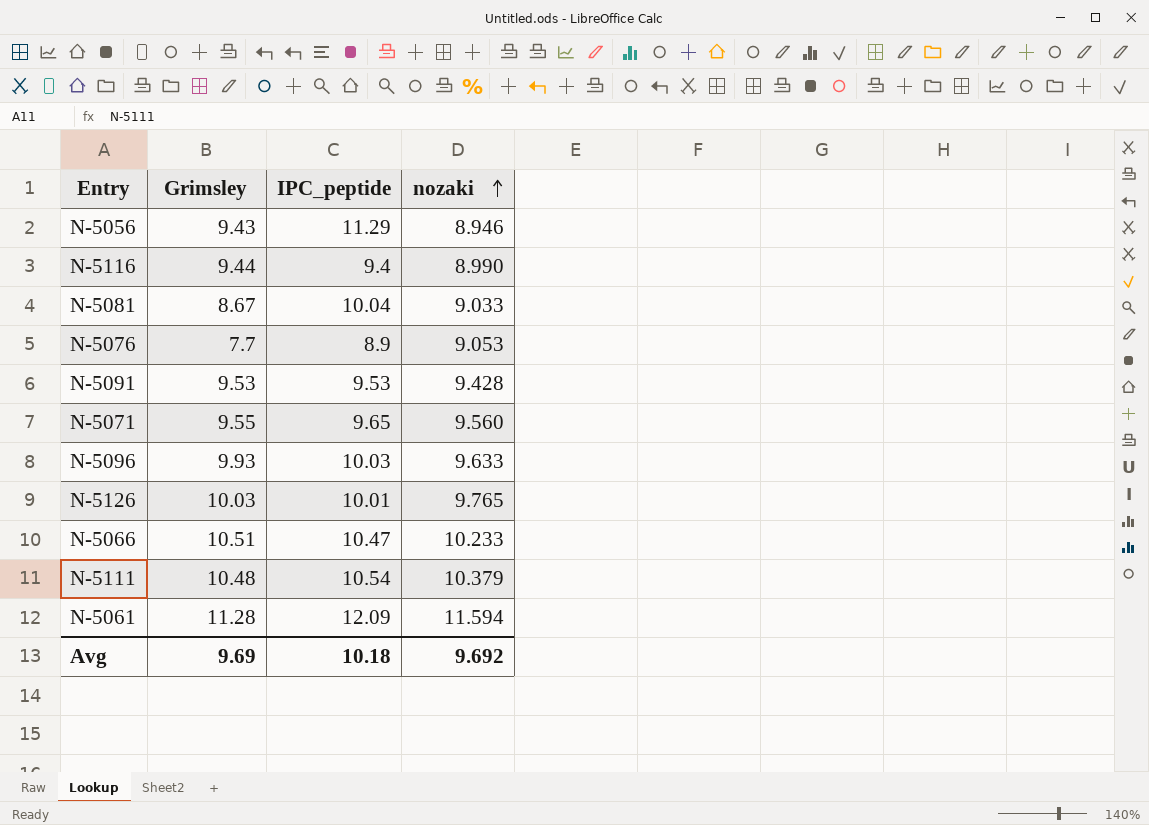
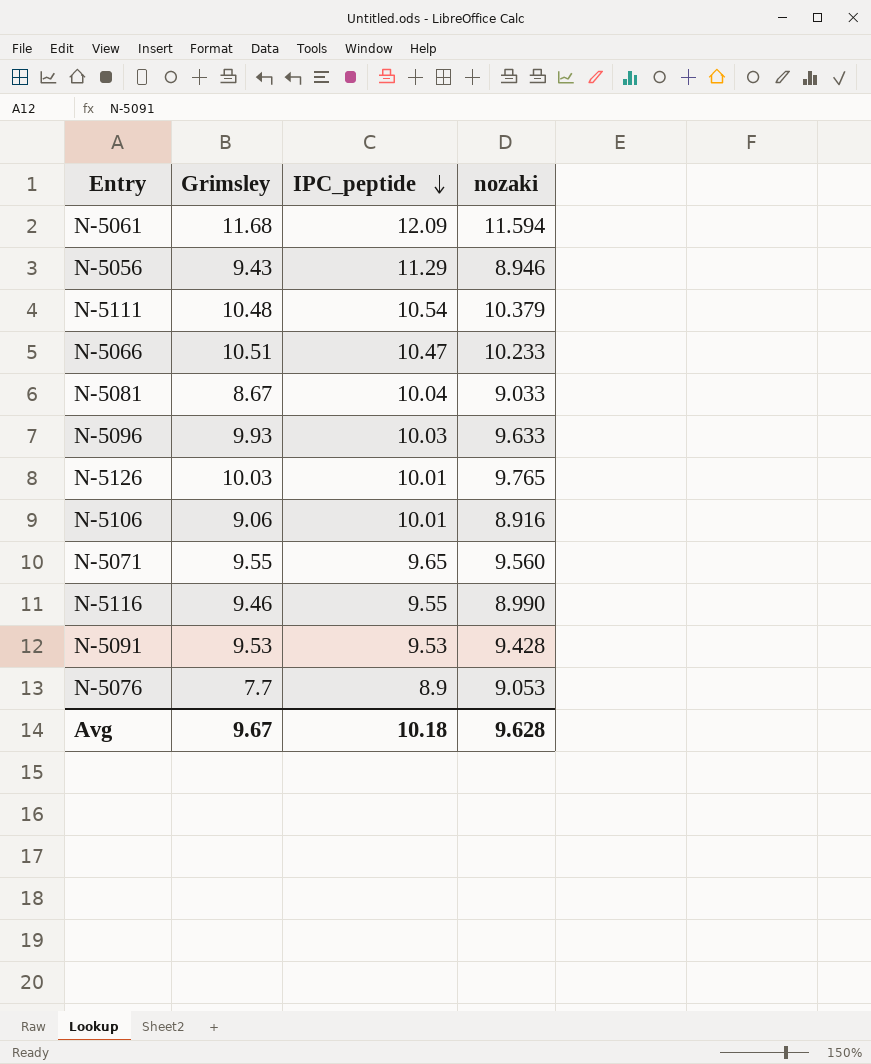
row order: nozaki ascending -> IPC_peptide descending
N-5061 | Grimsley: 11.28 -> 11.68
row N-5106: none -> 9.06 | 10.01 | 8.916
N-5116 | Grimsley: 9.44 -> 9.46
N-5116 | IPC_peptide: 9.4 -> 9.55
Avg | Grimsley: 9.69 -> 9.67
Avg | nozaki: 9.692 -> 9.628

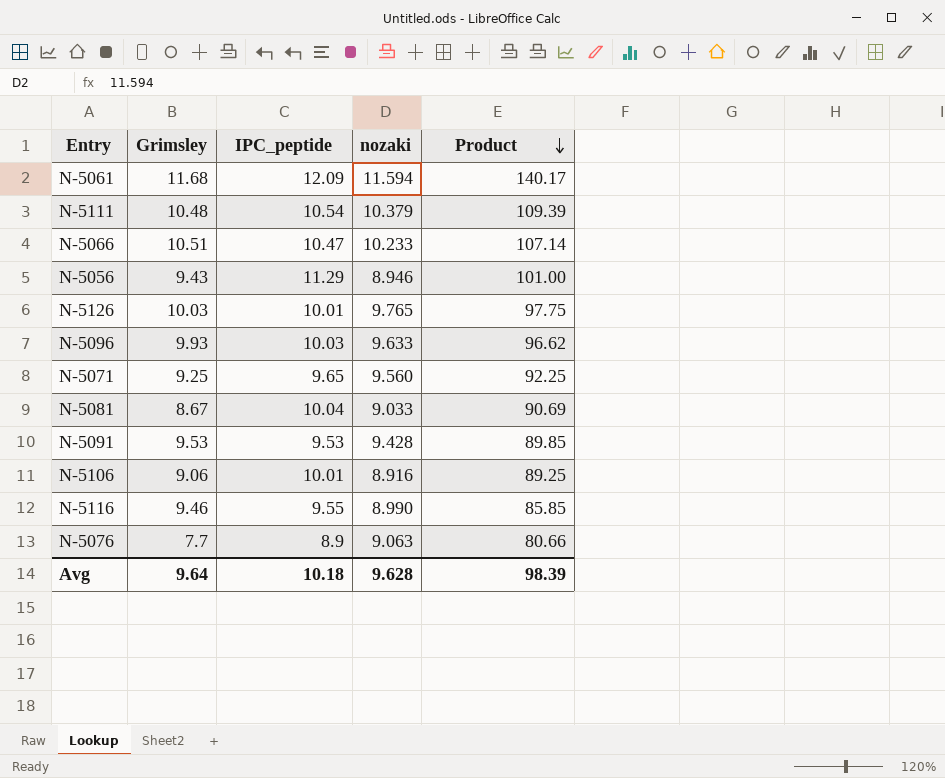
row order: IPC_peptide descending -> Product descending
column Product | formula: none -> [IPC_peptide] * [nozaki]
N-5071 | Grimsley: 9.55 -> 9.25
N-5076 | nozaki: 9.053 -> 9.063
Avg | Grimsley: 9.67 -> 9.64

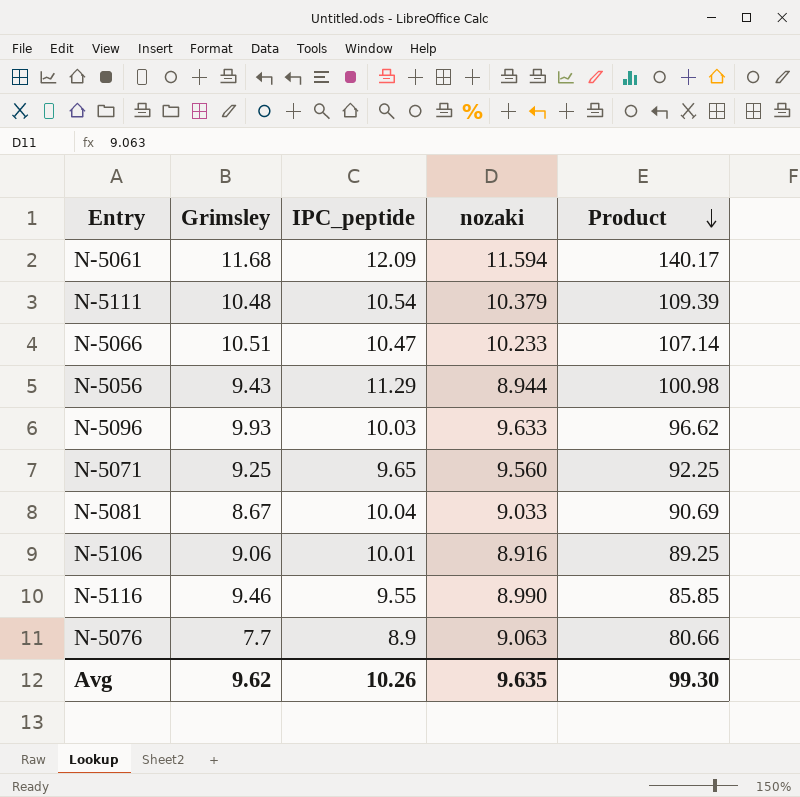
row N-5126: 10.03 | 10.01 | 9.765 | 97.75 -> none
row N-5091: 9.53 | 9.53 | 9.428 | 89.85 -> none
N-5056 | nozaki: 8.946 -> 8.944
N-5056 | Product: 101.00 -> 100.98
Avg | Grimsley: 9.64 -> 9.62
Avg | IPC_peptide: 10.18 -> 10.26
Avg | nozaki: 9.628 -> 9.635
Avg | Product: 98.39 -> 99.30

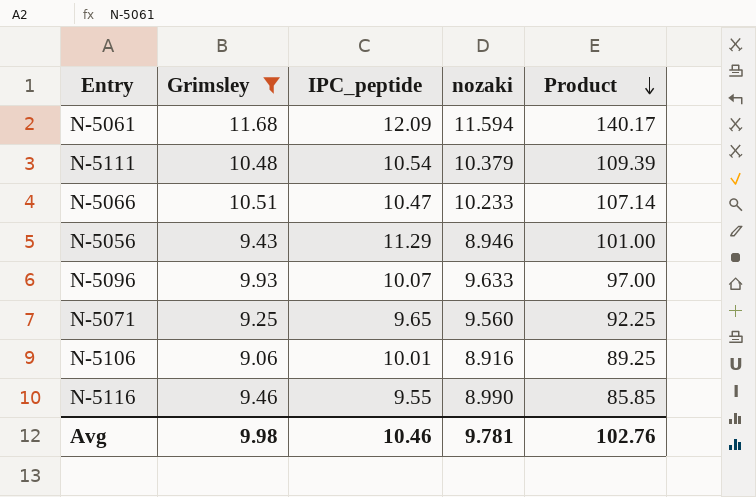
filter: none -> Grimsley >= 9.06
N-5056 | nozaki: 8.944 -> 8.946
N-5056 | Product: 100.98 -> 101.00
N-5096 | IPC_peptide: 10.03 -> 10.07
N-5096 | Product: 96.62 -> 97.00
Avg | Grimsley: 9.62 -> 9.98
Avg | IPC_peptide: 10.26 -> 10.46
Avg | nozaki: 9.635 -> 9.781
Avg | Product: 99.30 -> 102.76

